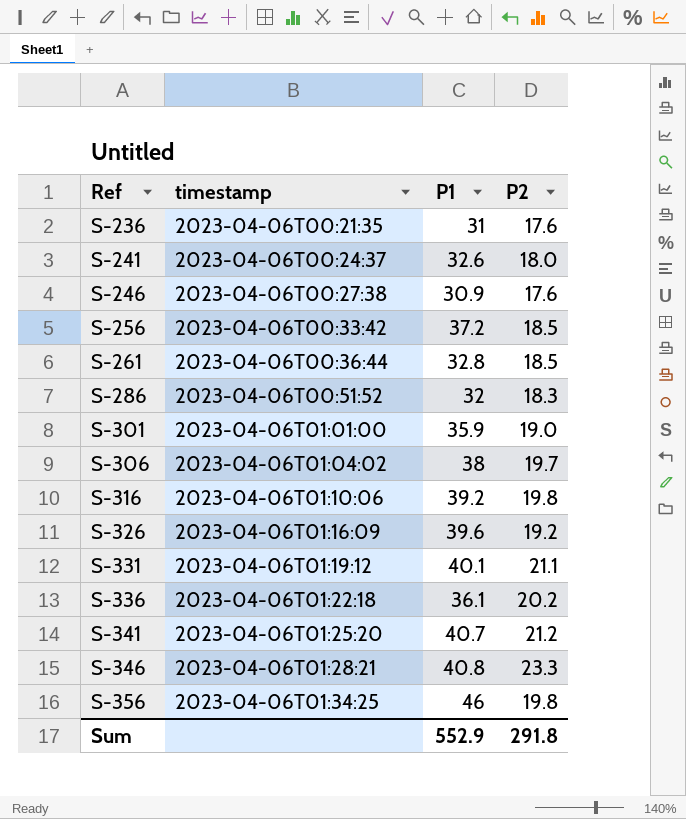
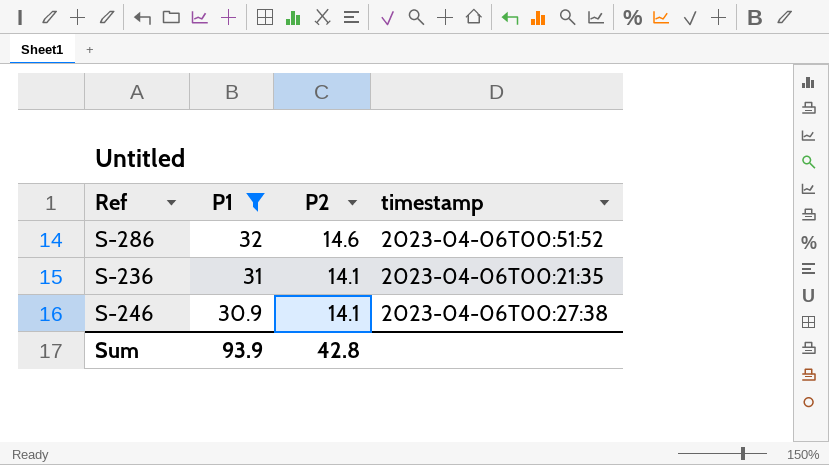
filter: none -> P1 <= 32
row order: Ref ascending -> P1 descending
column timestamp | position: 2 -> 4
S-286 | P2: 18.3 -> 14.6
S-236 | P2: 17.6 -> 14.1
S-246 | P2: 17.6 -> 14.1
Sum | P1: 552.9 -> 93.9
Sum | P2: 291.8 -> 42.8

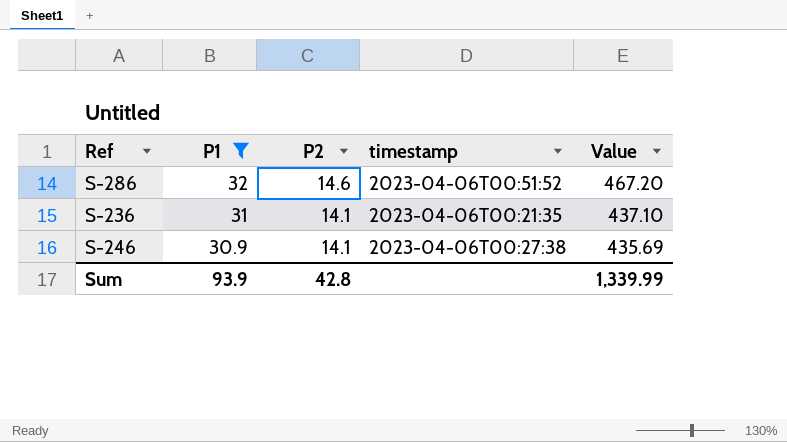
column Value | formula: none -> [P1] * [P2]

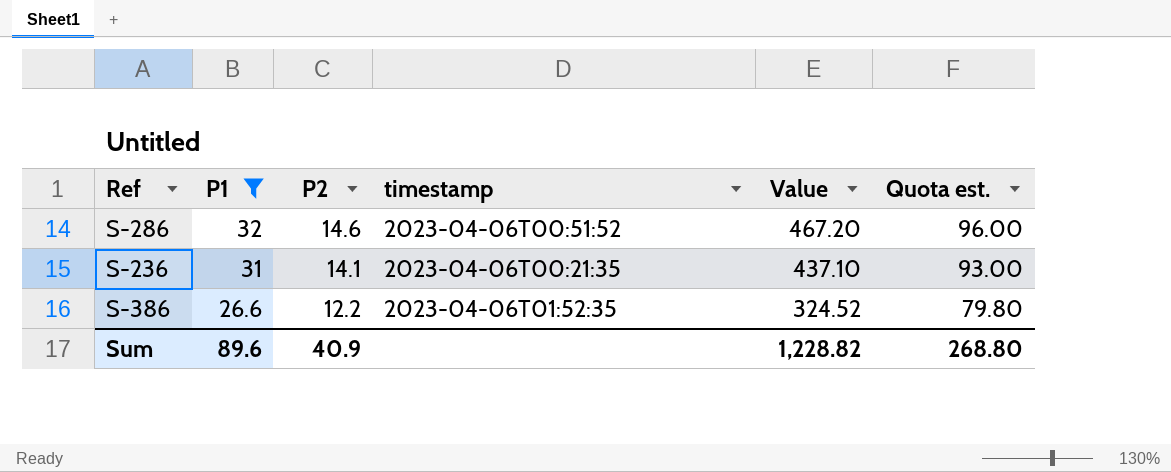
column Quota est. | formula: none -> [P1] * 3
row S-246: 30.9 | 14.1 | 2023-04-06T00:27:38 | 435.69 -> none
row S-386: none -> 26.6 | 12.2 | 2023-04-06T01:52:35 | 324.52 | 79.80
Sum | P1: 93.9 -> 89.6
Sum | P2: 42.8 -> 40.9
Sum | Value: 1,339.99 -> 1,228.82

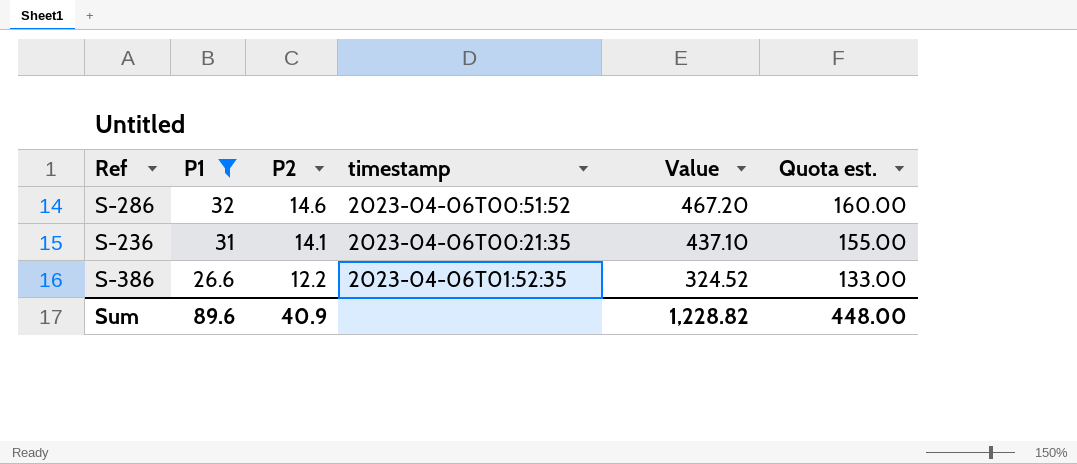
column Quota est. | formula: [P1] * 3 -> [P1] * 5
Sum | Quota est.: 268.80 -> 448.00

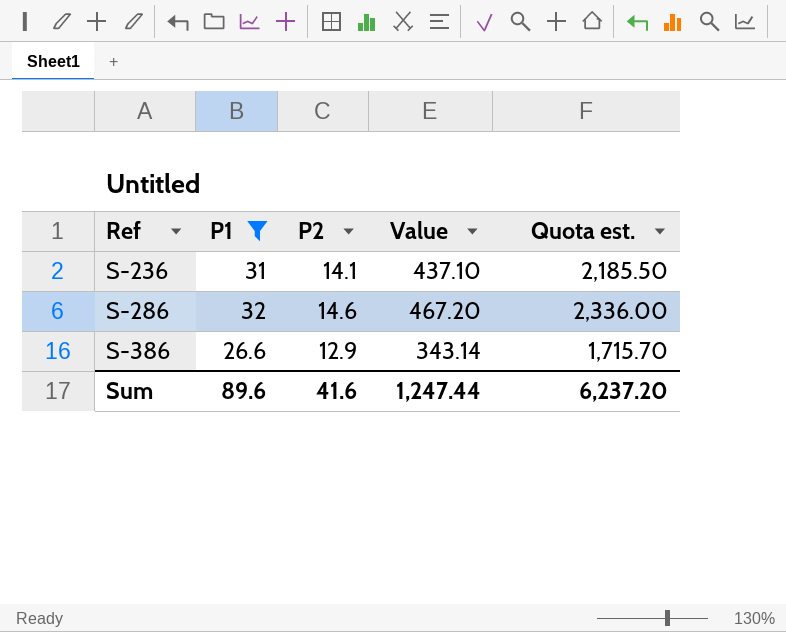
row order: P1 descending -> Ref ascending
column timestamp | position: 4 -> none
column Quota est. | formula: [P1] * 5 -> [Value] * 5
S-386 | P2: 12.2 -> 12.9
S-386 | Value: 324.52 -> 343.14
Sum | P2: 40.9 -> 41.6
Sum | Value: 1,228.82 -> 1,247.44
Sum | Quota est.: 448.00 -> 6,237.20

